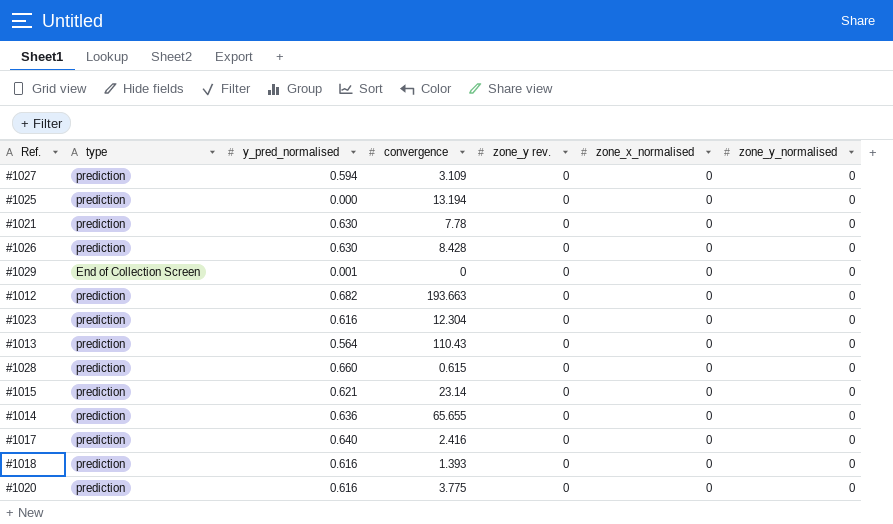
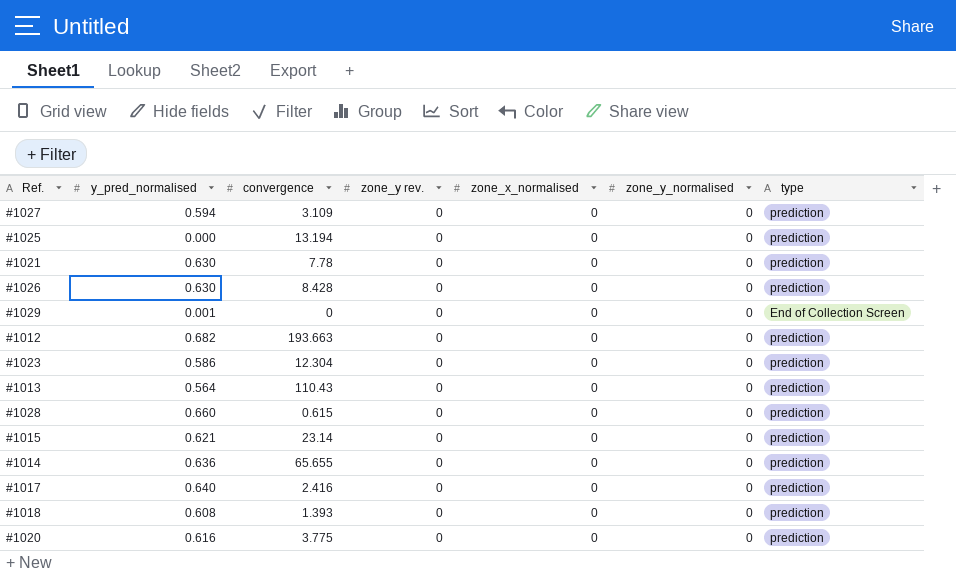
column type | position: 2 -> 7
#1023 | y_pred_normalised: 0.616 -> 0.586
#1018 | y_pred_normalised: 0.616 -> 0.608

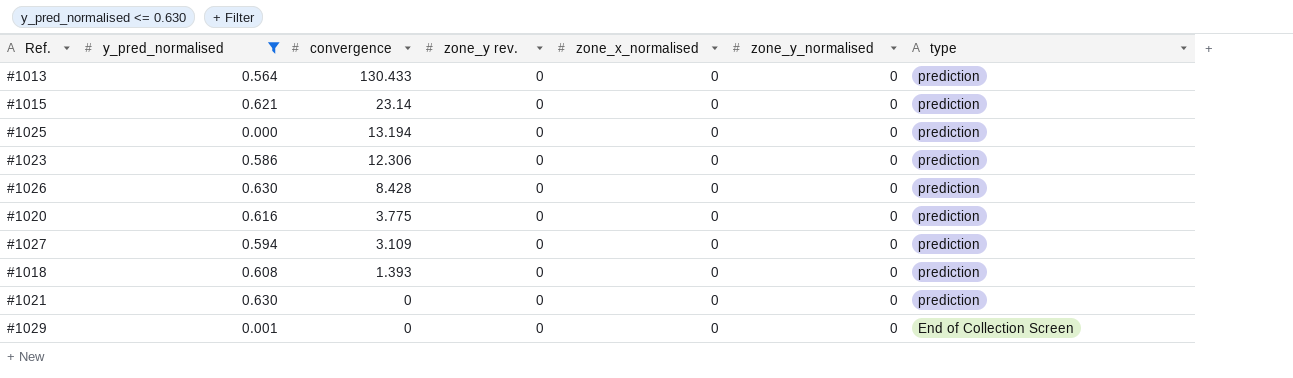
filter: none -> y_pred_normalised <= 0.630
row order: none -> convergence descending
#1013 | convergence: 110.43 -> 130.433
#1023 | convergence: 12.304 -> 12.306
#1021 | convergence: 7.78 -> 0

